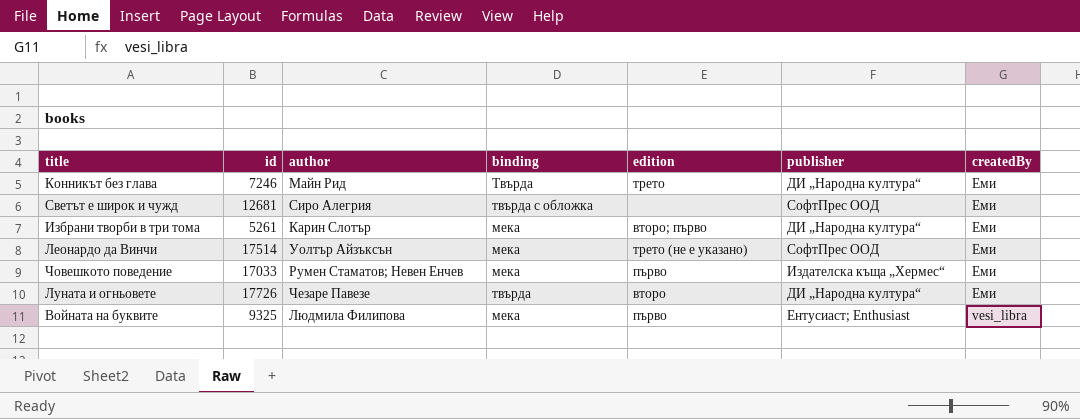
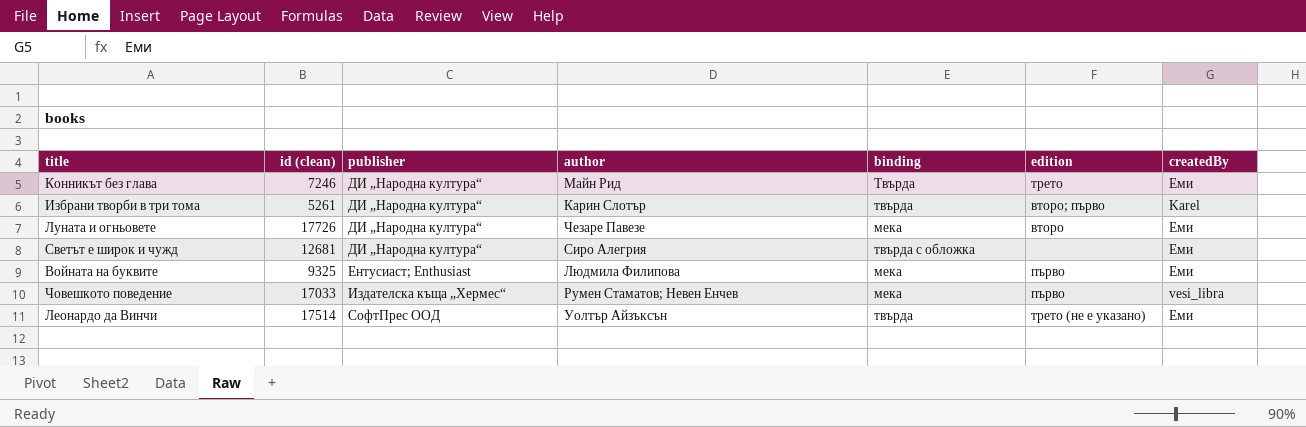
row order: createdBy descending -> publisher ascending
column name: id -> id (clean)
column publisher | position: 6 -> 3
Избрани творби в три тома | binding: мека -> твърда
Избрани творби в три тома | createdBy: Еми -> Karel
Луната и огньовете | binding: твърда -> мека
Светът е широк и чужд | publisher: СофтПрес ООД -> ДИ „Народна култура“
Войната на буквите | createdBy: vesi_libra -> Еми
Човешкото поведение | createdBy: Еми -> vesi_libra
Леонардо да Винчи | binding: мека -> твърда

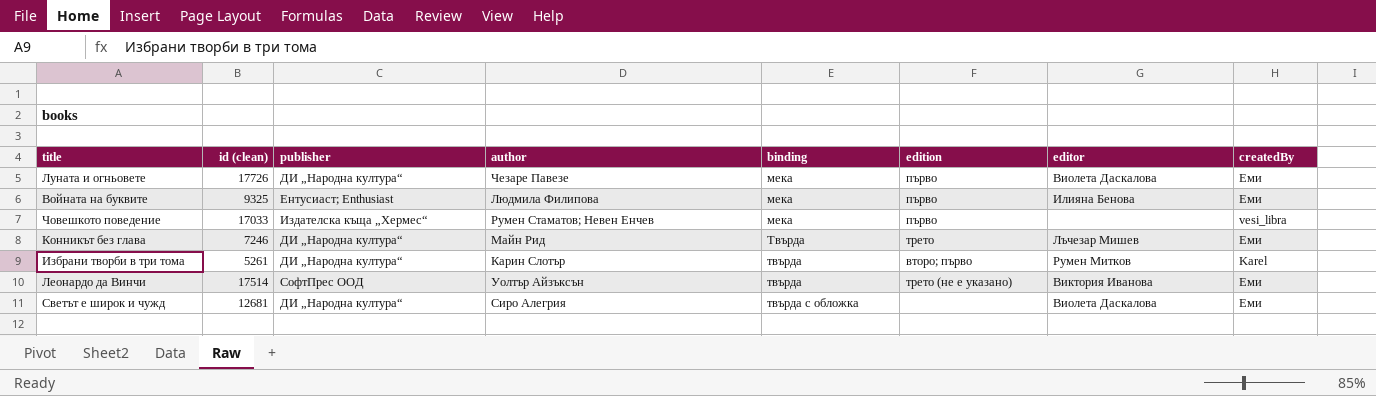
row order: publisher ascending -> binding ascending
column editor | position: none -> 7
Луната и огньовете | edition: второ -> първо

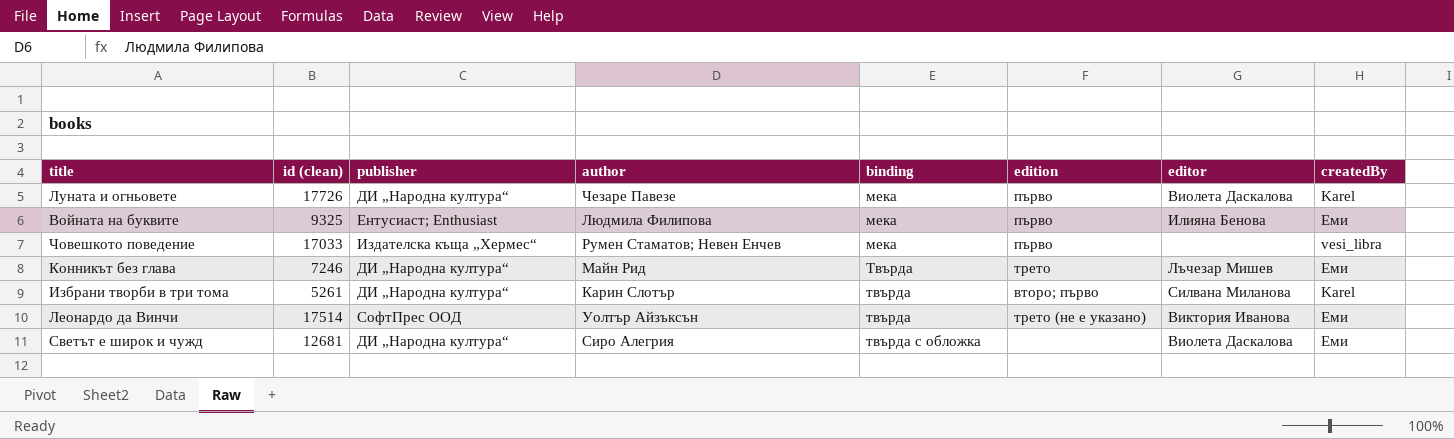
Луната и огньовете | createdBy: Еми -> Karel
Избрани творби в три тома | editor: Румен Митков -> Силвана Миланова

